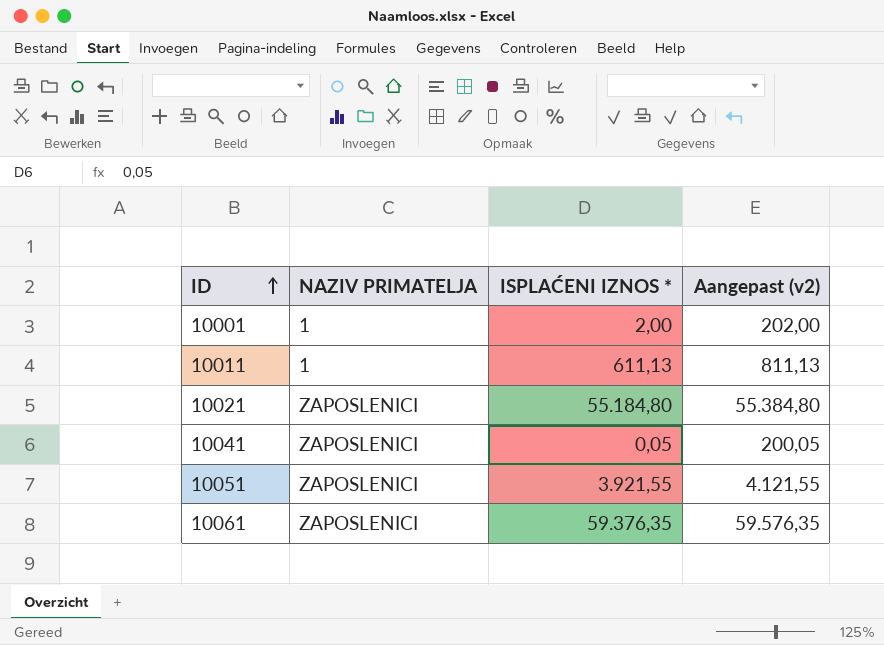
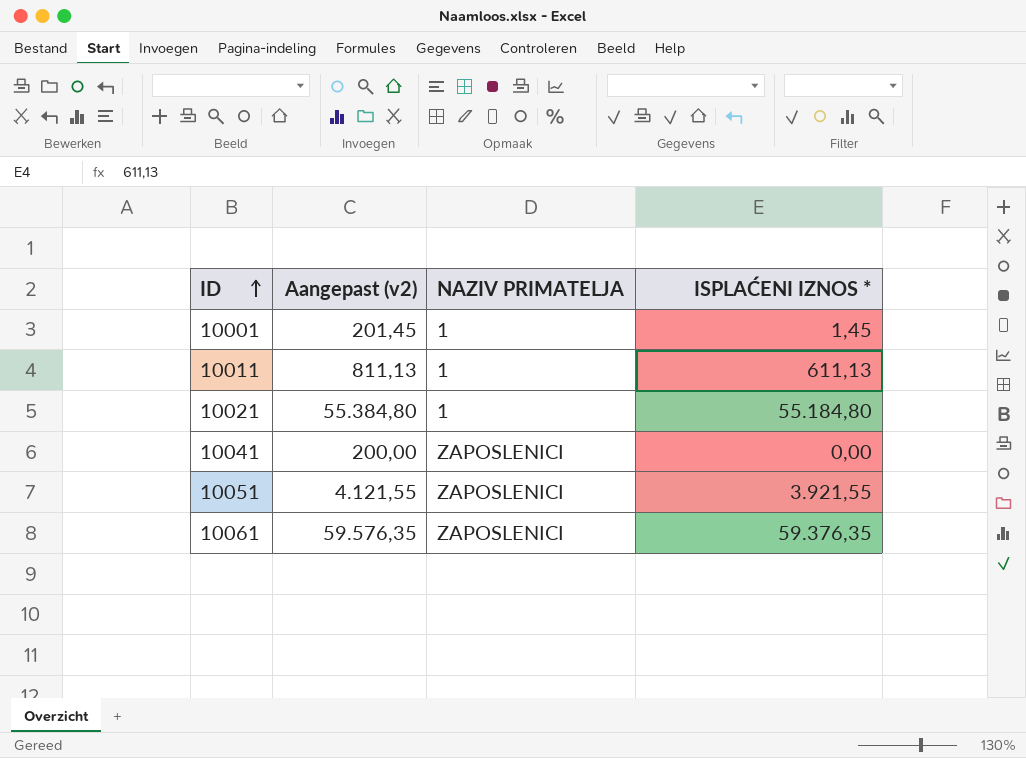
column Aangepast (v2) | position: 4 -> 2
10001 | Aangepast (v2): 202,00 -> 201,45
10001 | ISPLAĆENI IZNOS *: 2,00 -> 1,45
10021 | NAZIV PRIMATELJA: ZAPOSLENICI -> 1
10041 | Aangepast (v2): 200,05 -> 200,00
10041 | ISPLAĆENI IZNOS *: 0,05 -> 0,00

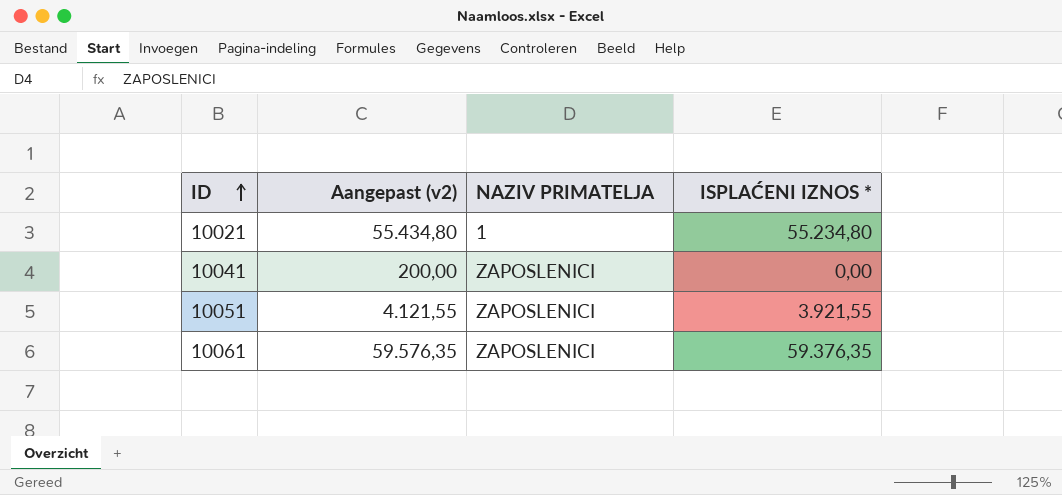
row 10001: 201,45 | 1 | 1,45 -> none
row 10011: 811,13 | 1 | 611,13 -> none
10021 | Aangepast (v2): 55.384,80 -> 55.434,80
10021 | ISPLAĆENI IZNOS *: 55.184,80 -> 55.234,80

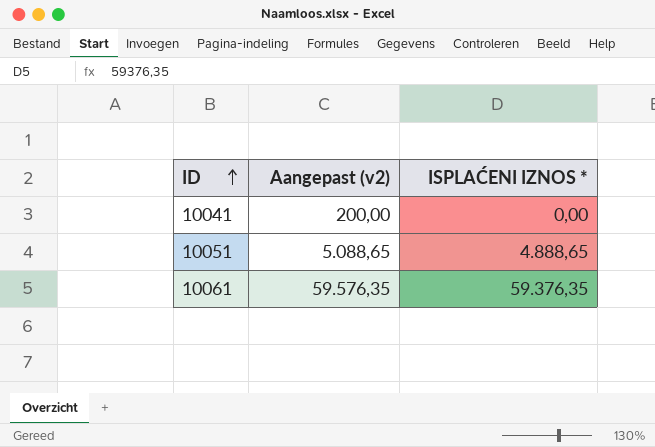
column NAZIV PRIMATELJA | position: 3 -> none
row 10021: 55.434,80 | 1 | 55.234,80 -> none
10051 | Aangepast (v2): 4.121,55 -> 5.088,65
10051 | ISPLAĆENI IZNOS *: 3.921,55 -> 4.888,65

